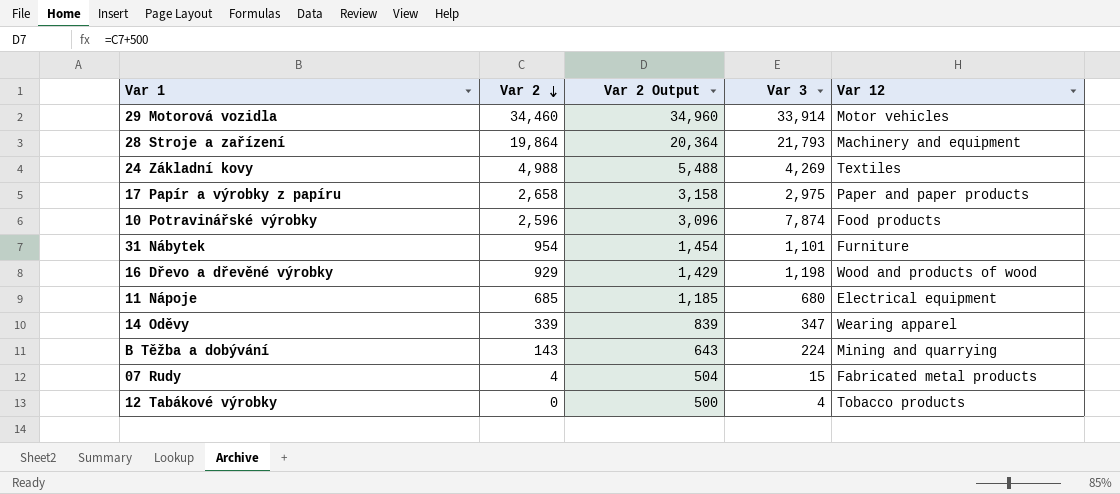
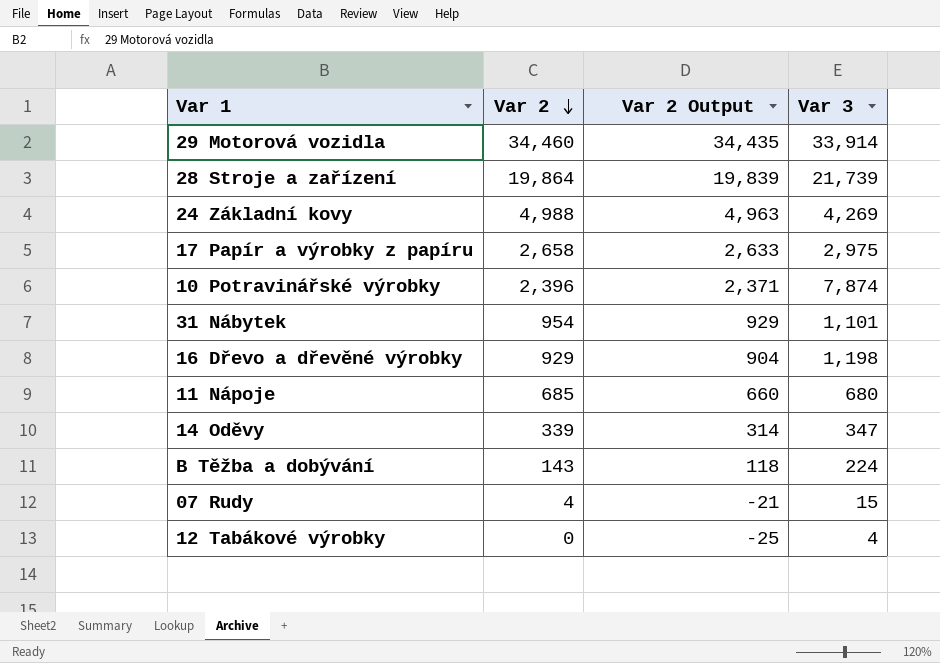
column Var 12 | position: 5 -> none
column Var 2 Output | formula: [Var 2] + 500 -> [Var 2] - 25
28 Stroje a zařízení | Var 3: 21,793 -> 21,739
10 Potravinářské výrobky | Var 2: 2,596 -> 2,396

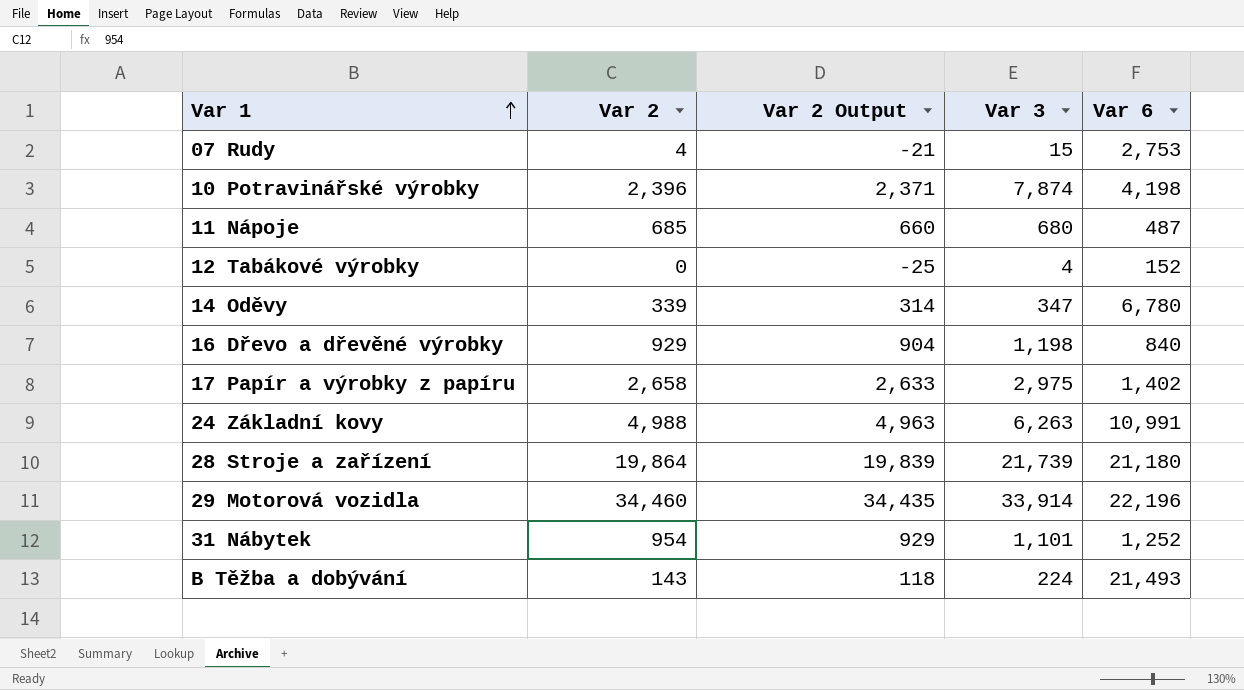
row order: Var 2 descending -> Var 1 ascending
column Var 6 | position: none -> 5
24 Základní kovy | Var 3: 4,269 -> 6,263

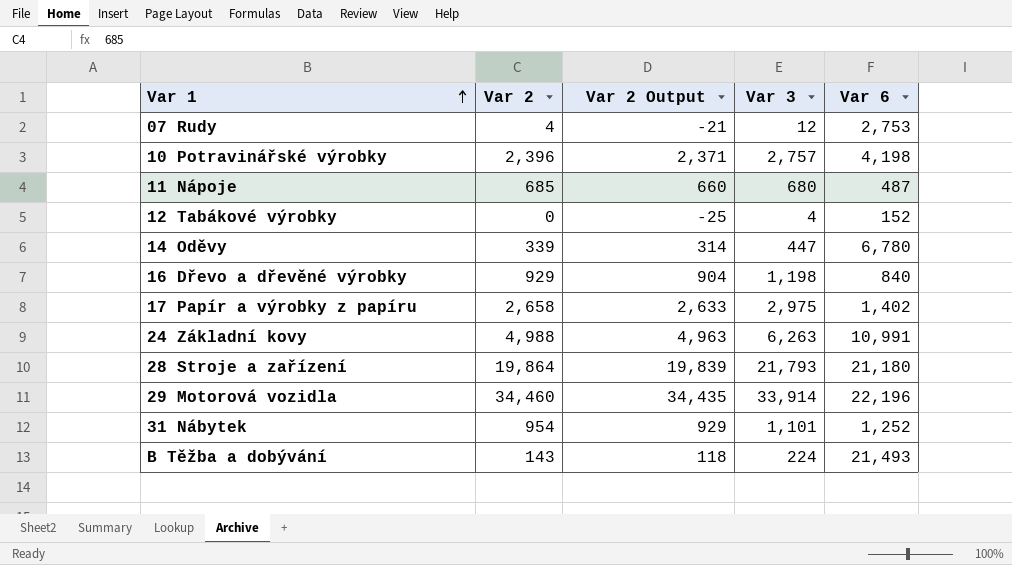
07 Rudy | Var 3: 15 -> 12
10 Potravinářské výrobky | Var 3: 7,874 -> 2,757
14 Oděvy | Var 3: 347 -> 447
28 Stroje a zařízení | Var 3: 21,739 -> 21,793

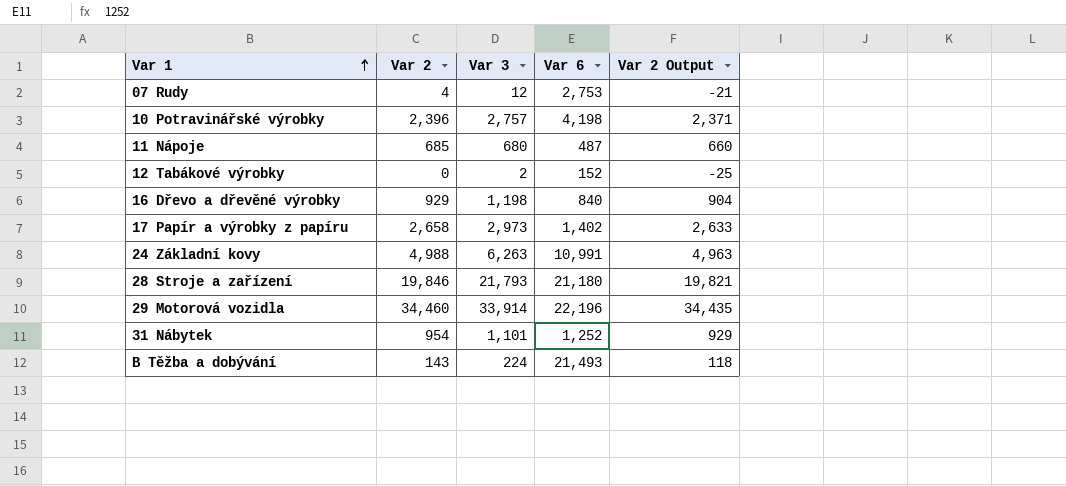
column Var 2 Output | position: 3 -> 5
row 14 Oděvy: 339 | 314 | 447 | 6,780 -> none
12 Tabákové výrobky | Var 3: 4 -> 2
17 Papír a výrobky z papíru | Var 3: 2,975 -> 2,973
28 Stroje a zařízení | Var 2: 19,864 -> 19,846
28 Stroje a zařízení | Var 2 Output: 19,839 -> 19,821

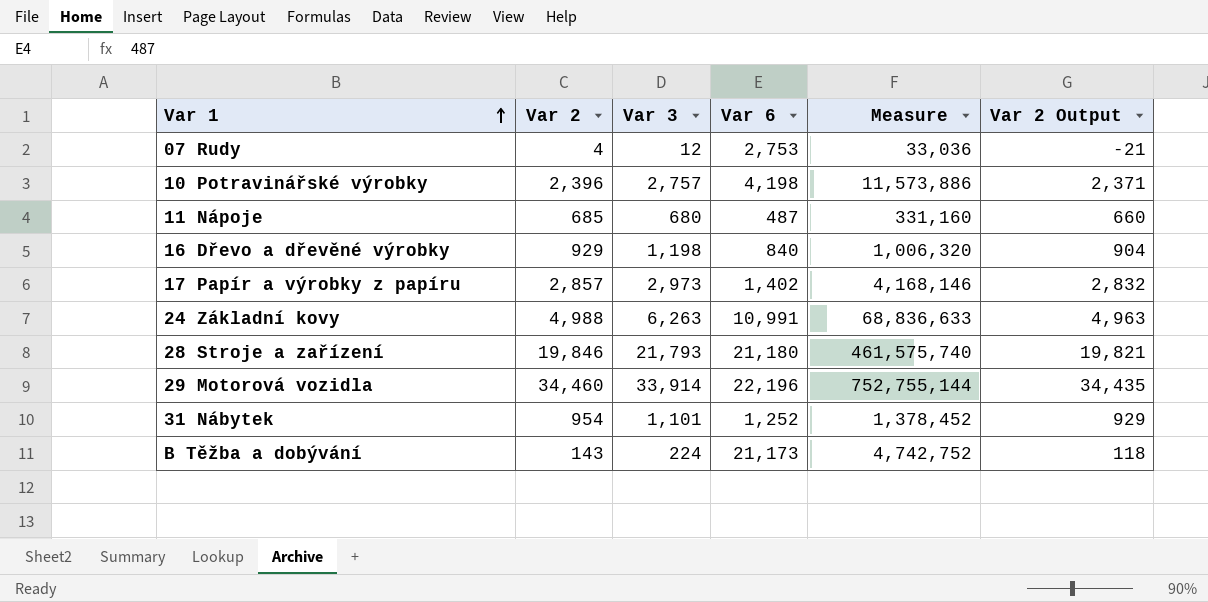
column Measure | formula: none -> [Var 3] * [Var 6]
row 12 Tabákové výrobky: 0 | 2 | 152 | -25 -> none
17 Papír a výrobky z papíru | Var 2: 2,658 -> 2,857
17 Papír a výrobky z papíru | Var 2 Output: 2,633 -> 2,832
B Těžba a dobývání | Var 6: 21,493 -> 21,173

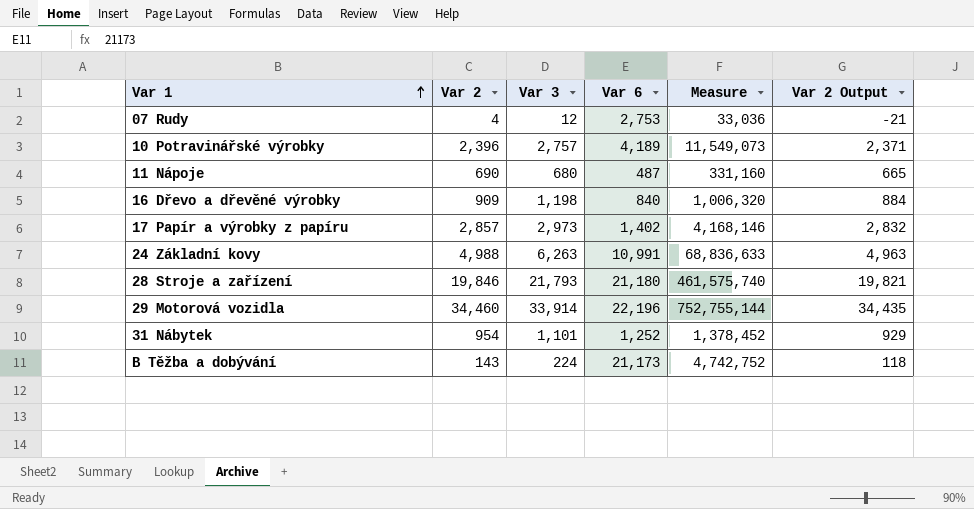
10 Potravinářské výrobky | Var 6: 4,198 -> 4,189
10 Potravinářské výrobky | Measure: 11,573,886 -> 11,549,073
11 Nápoje | Var 2: 685 -> 690
11 Nápoje | Var 2 Output: 660 -> 665
16 Dřevo a dřevěné výrobky | Var 2: 929 -> 909
16 Dřevo a dřevěné výrobky | Var 2 Output: 904 -> 884

